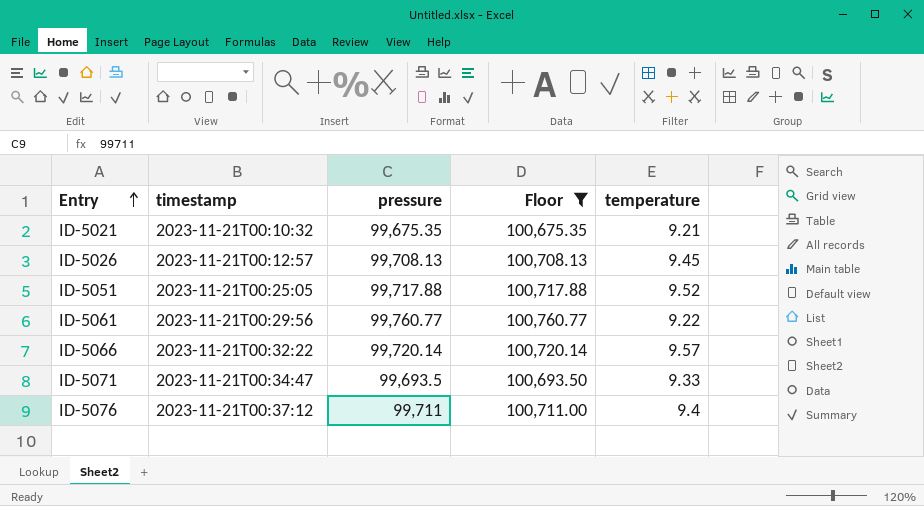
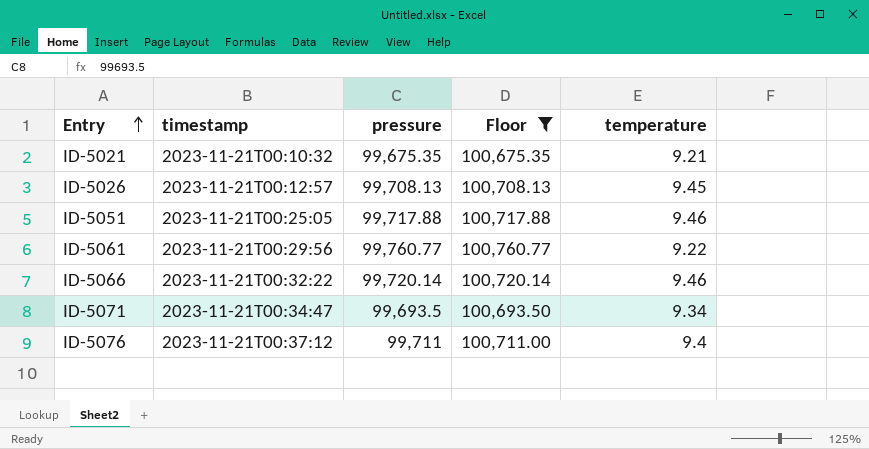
ID-5051 | temperature: 9.52 -> 9.46
ID-5066 | temperature: 9.57 -> 9.46
ID-5071 | temperature: 9.33 -> 9.34

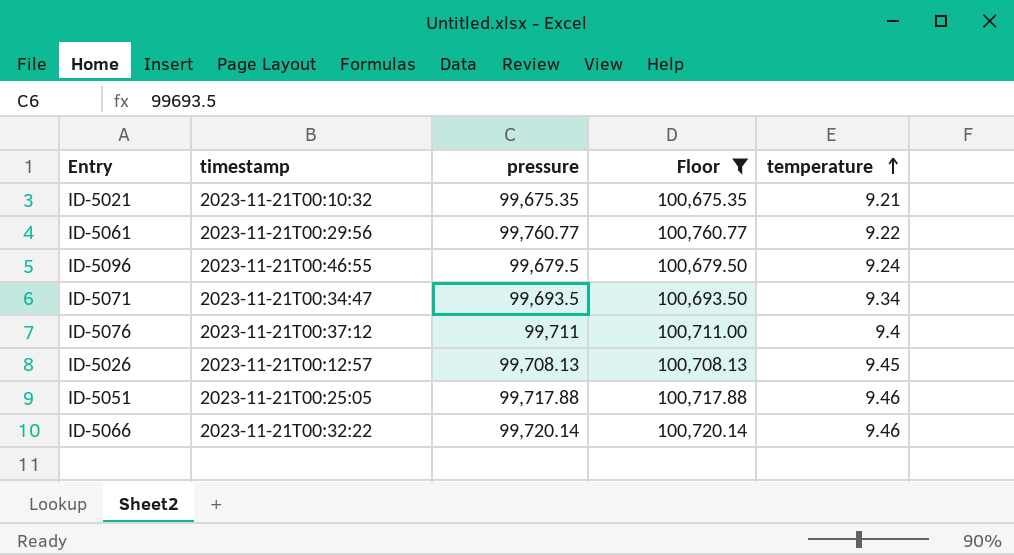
row order: Entry ascending -> temperature ascending
row ID-5096: none -> 2023-11-21T00:46:55 | 99,679.5 | 100,679.50 | 9.24

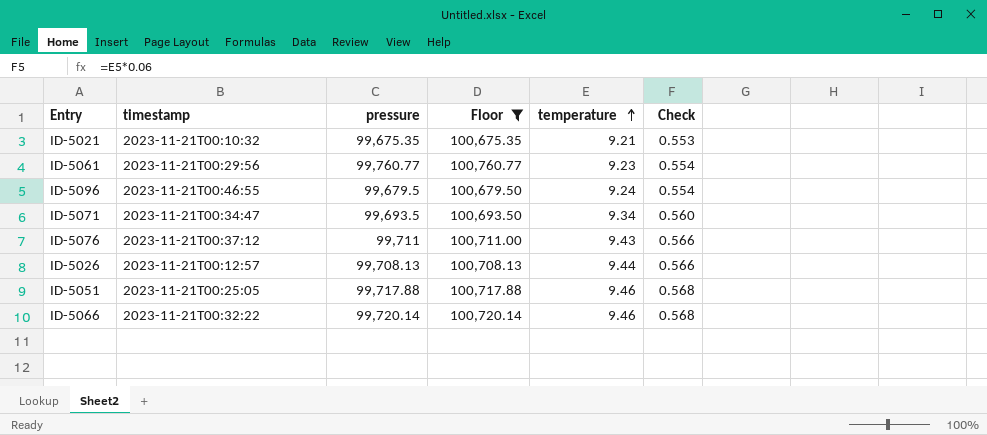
column Check | formula: none -> [temperature] * 0.06
ID-5061 | temperature: 9.22 -> 9.23
ID-5076 | temperature: 9.4 -> 9.43
ID-5026 | temperature: 9.45 -> 9.44

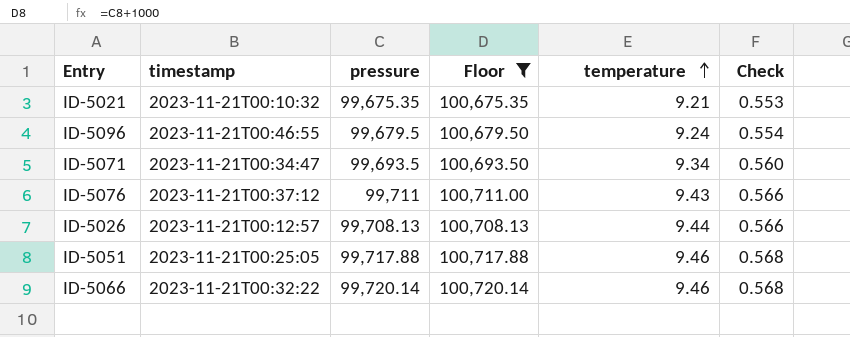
row ID-5061: 2023-11-21T00:29:56 | 99,760.77 | 100,760.77 | 9.23 | 0.554 -> none

